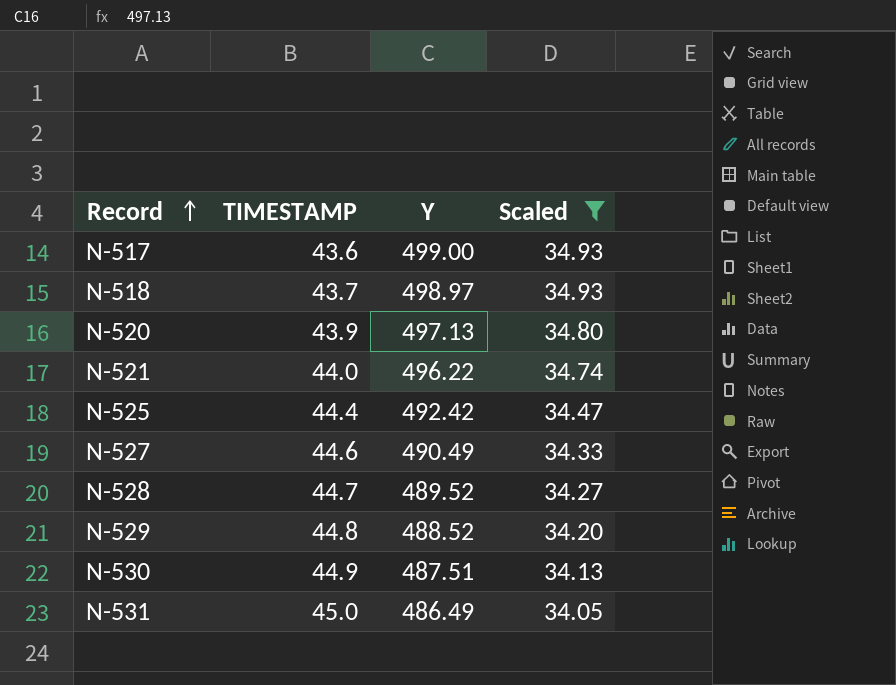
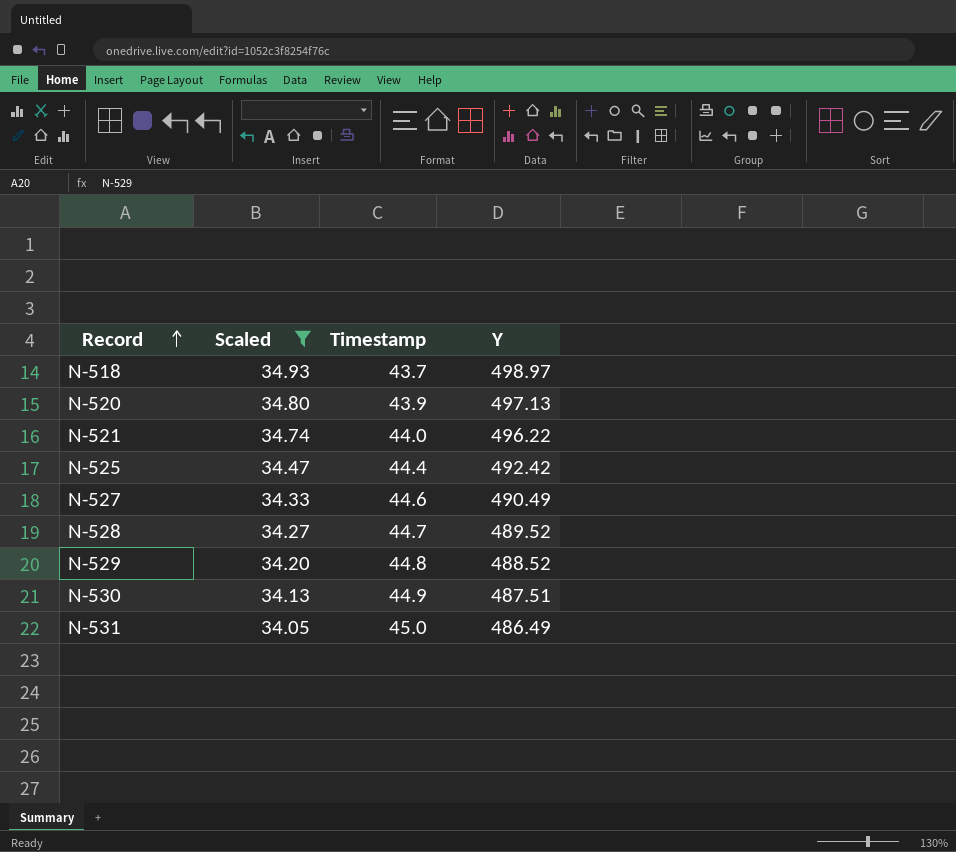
column Scaled | position: 4 -> 2
column name: TIMESTAMP -> Timestamp
row N-517: 43.6 | 499.00 | 34.93 -> none

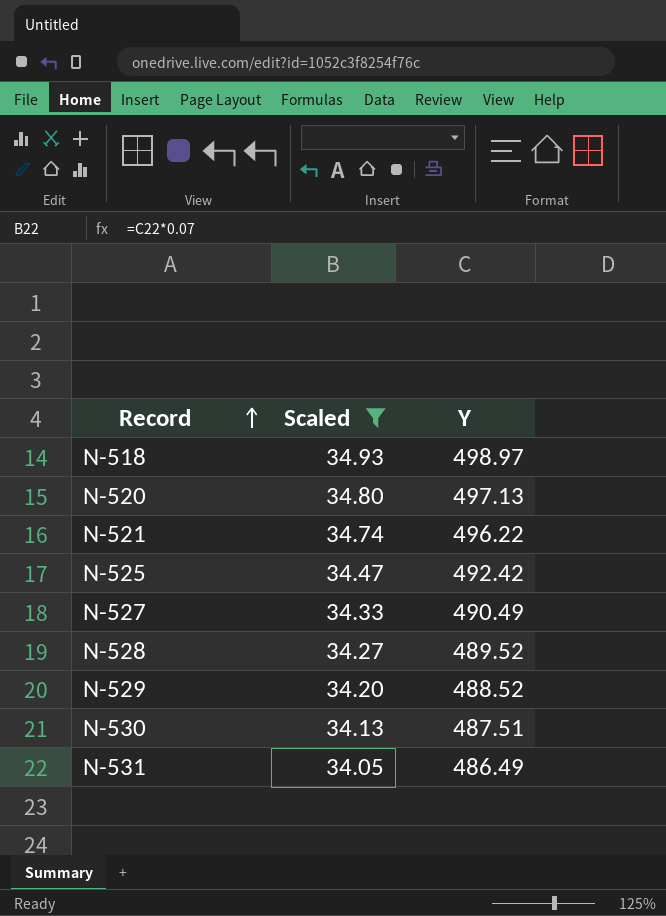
column Timestamp | position: 3 -> none

